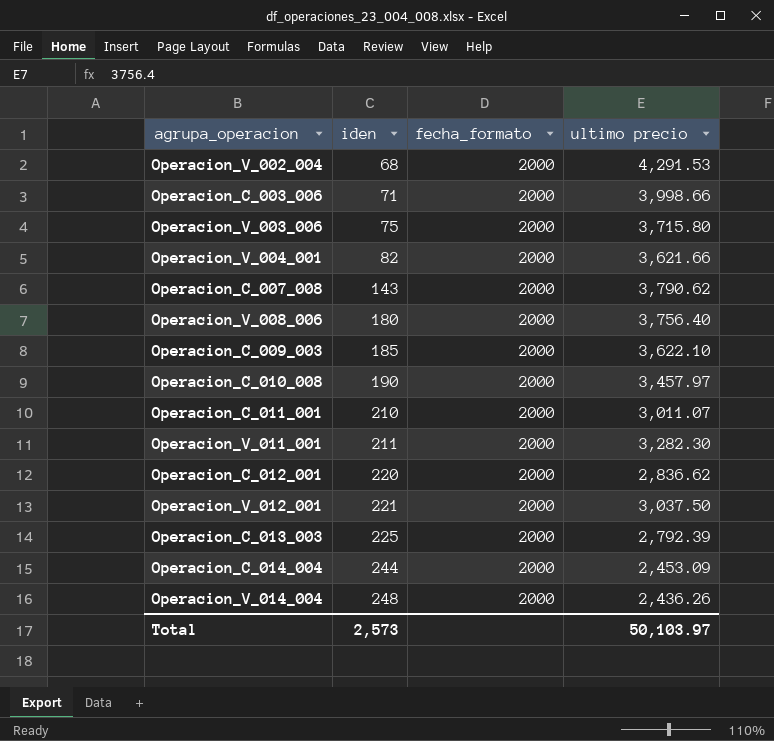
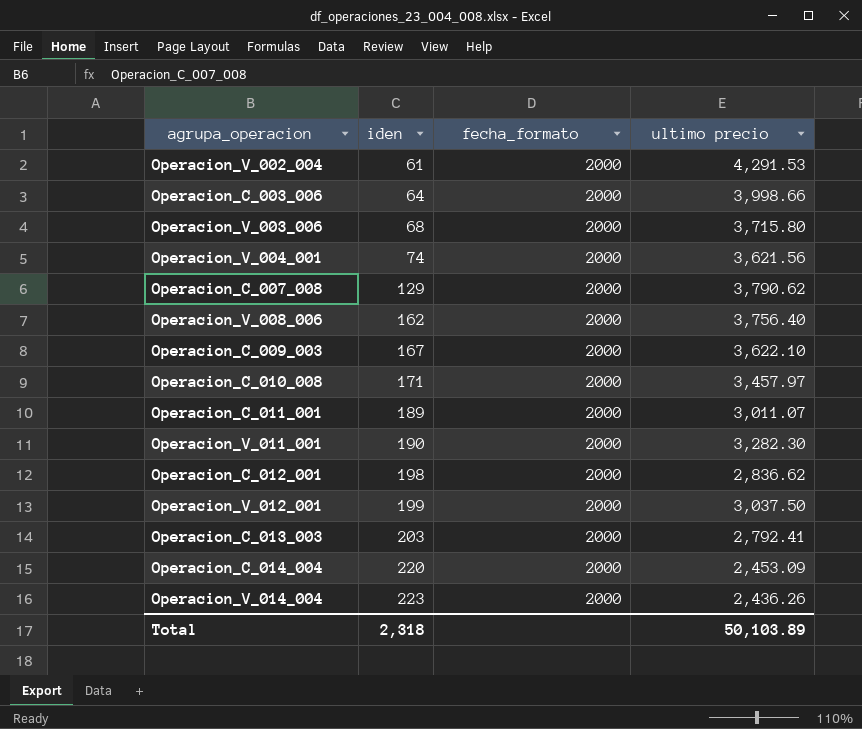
Operacion_V_002_004 | iden: 68 -> 61
Operacion_C_003_006 | iden: 71 -> 64
Operacion_V_003_006 | iden: 75 -> 68
Operacion_V_004_001 | iden: 82 -> 74
Operacion_V_004_001 | ultimo precio: 3,621.66 -> 3,621.56
Operacion_C_007_008 | iden: 143 -> 129
Operacion_V_008_006 | iden: 180 -> 162
Operacion_C_009_003 | iden: 185 -> 167
Operacion_C_010_008 | iden: 190 -> 171
Operacion_C_011_001 | iden: 210 -> 189
Operacion_V_011_001 | iden: 211 -> 190
Operacion_C_012_001 | iden: 220 -> 198
Operacion_V_012_001 | iden: 221 -> 199
Operacion_C_013_003 | iden: 225 -> 203
Operacion_C_013_003 | ultimo precio: 2,792.39 -> 2,792.41
Operacion_C_014_004 | iden: 244 -> 220
Operacion_V_014_004 | iden: 248 -> 223
Total | iden: 2,573 -> 2,318
Total | ultimo precio: 50,103.97 -> 50,103.89

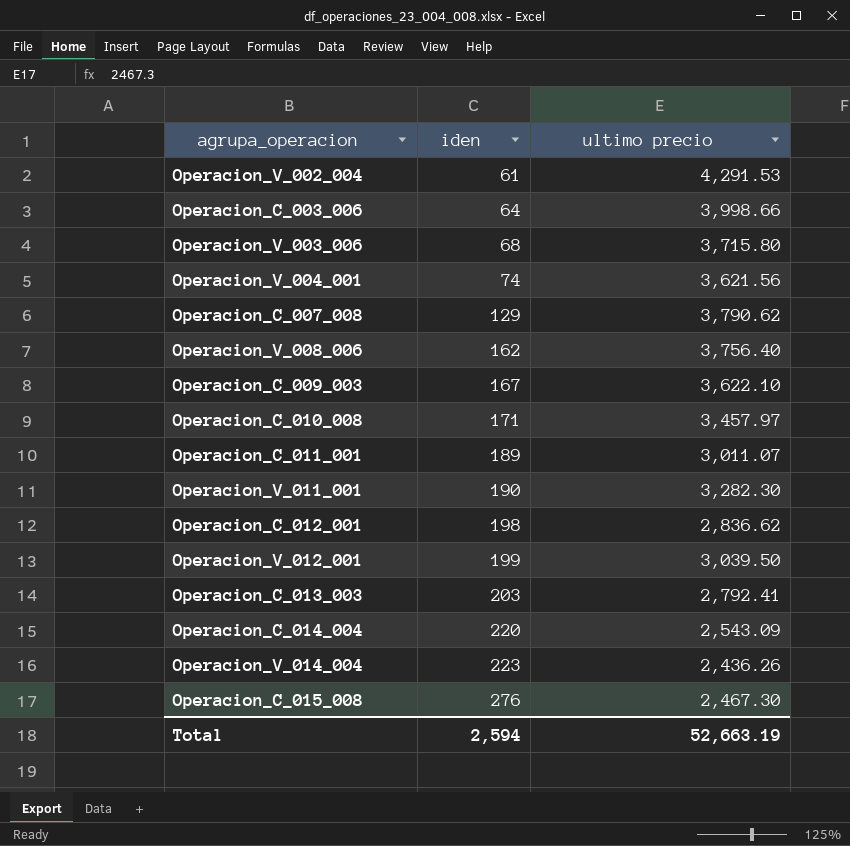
column fecha_formato | position: 3 -> none
Operacion_V_012_001 | ultimo precio: 3,037.50 -> 3,039.50
Operacion_C_014_004 | ultimo precio: 2,453.09 -> 2,543.09
row Operacion_C_015_008: none -> 276 | 2,467.30
Total | iden: 2,318 -> 2,594
Total | ultimo precio: 50,103.89 -> 52,663.19

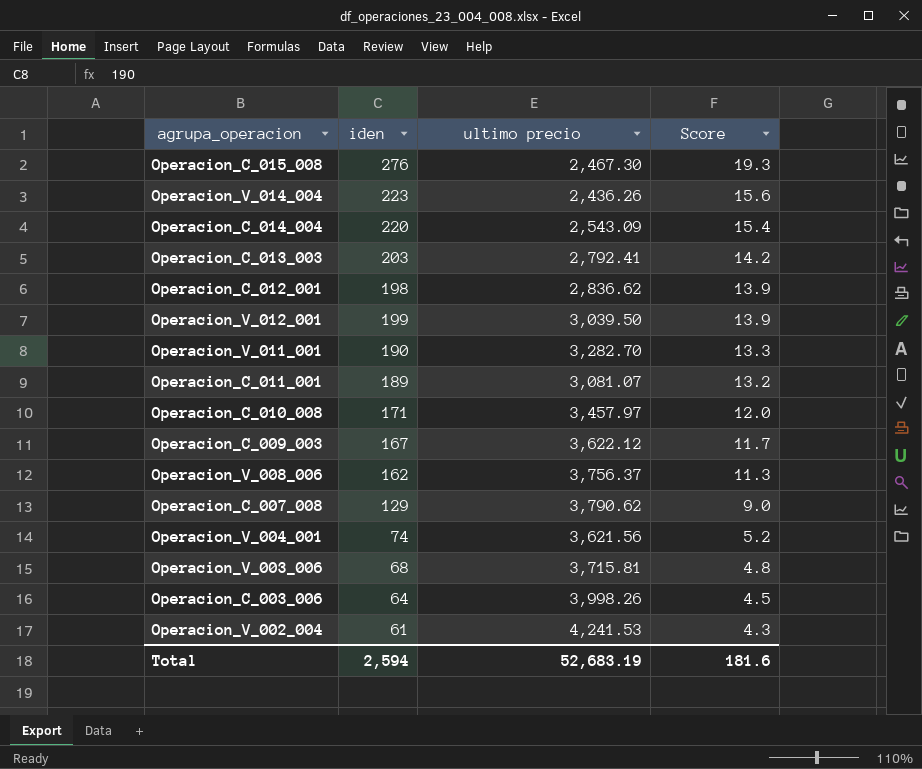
row order: iden ascending -> Score descending
column Score | formula: none -> [iden] * 0.07
Operacion_V_011_001 | ultimo precio: 3,282.30 -> 3,282.70
Operacion_C_011_001 | ultimo precio: 3,011.07 -> 3,081.07
Operacion_C_009_003 | ultimo precio: 3,622.10 -> 3,622.12
Operacion_V_008_006 | ultimo precio: 3,756.40 -> 3,756.37
Operacion_V_003_006 | ultimo precio: 3,715.80 -> 3,715.81
Operacion_C_003_006 | ultimo precio: 3,998.66 -> 3,998.26
Operacion_V_002_004 | ultimo precio: 4,291.53 -> 4,241.53
Total | ultimo precio: 52,663.19 -> 52,683.19

